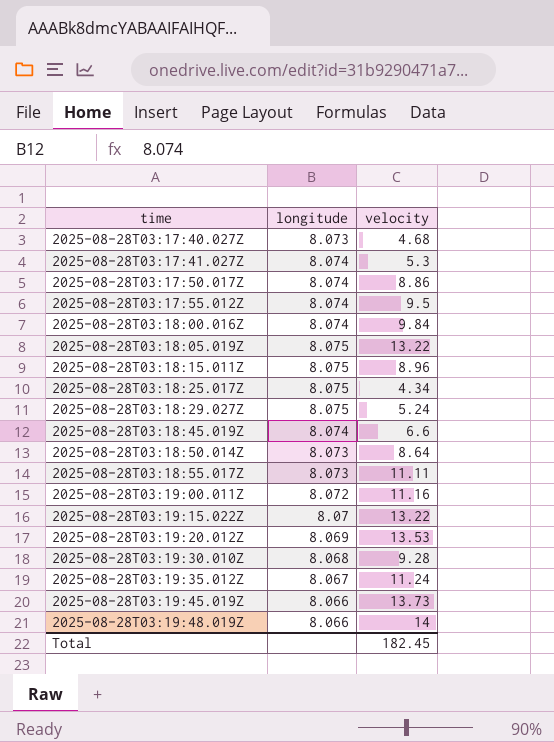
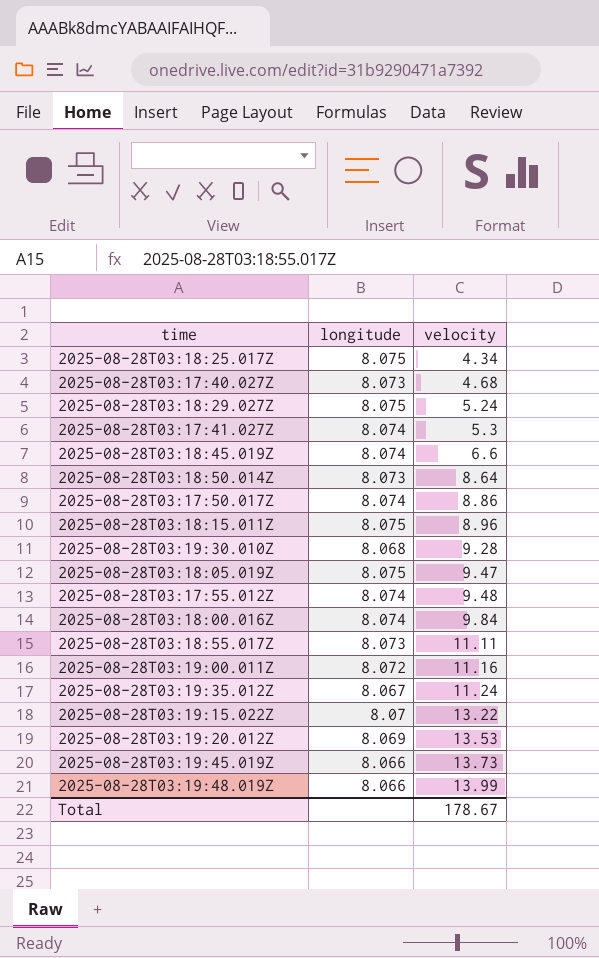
row order: time ascending -> velocity ascending
2025-08-28T03:18:05.019Z | velocity: 13.22 -> 9.47
2025-08-28T03:17:55.012Z | velocity: 9.5 -> 9.48
2025-08-28T03:19:48.019Z | velocity: 14 -> 13.99
Total | velocity: 182.45 -> 178.67

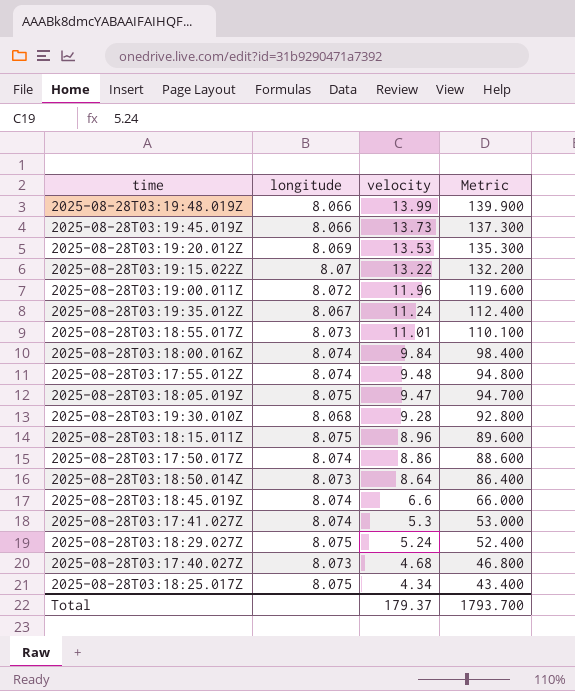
row order: velocity ascending -> velocity descending
column Metric | formula: none -> [velocity] * 10
2025-08-28T03:19:00.011Z | velocity: 11.16 -> 11.96
2025-08-28T03:18:55.017Z | velocity: 11.11 -> 11.01
Total | velocity: 178.67 -> 179.37

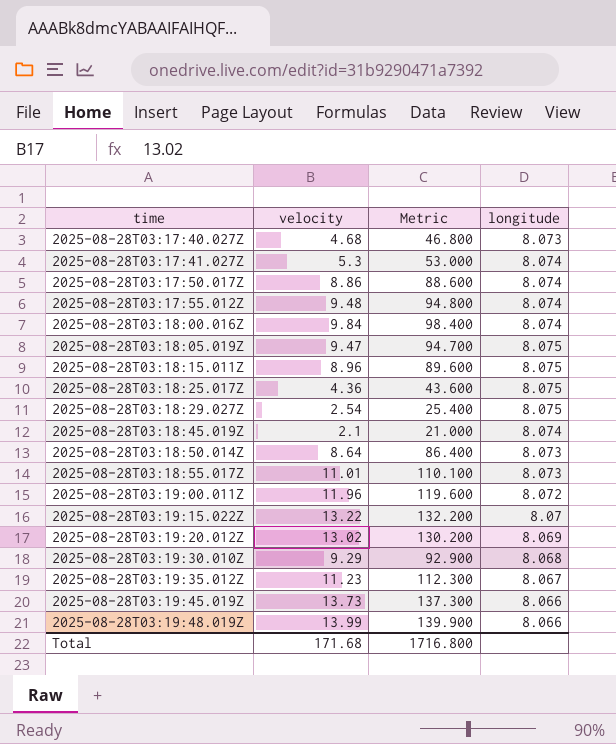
row order: velocity descending -> time ascending
column longitude | position: 2 -> 4
2025-08-28T03:18:25.017Z | velocity: 4.34 -> 4.36
2025-08-28T03:18:25.017Z | Metric: 43.400 -> 43.600
2025-08-28T03:18:29.027Z | velocity: 5.24 -> 2.54
2025-08-28T03:18:29.027Z | Metric: 52.400 -> 25.400
2025-08-28T03:18:45.019Z | velocity: 6.6 -> 2.1
2025-08-28T03:18:45.019Z | Metric: 66.000 -> 21.000
2025-08-28T03:19:20.012Z | velocity: 13.53 -> 13.02
2025-08-28T03:19:20.012Z | Metric: 135.300 -> 130.200
2025-08-28T03:19:30.010Z | velocity: 9.28 -> 9.29
2025-08-28T03:19:30.010Z | Metric: 92.800 -> 92.900
2025-08-28T03:19:35.012Z | velocity: 11.24 -> 11.23
2025-08-28T03:19:35.012Z | Metric: 112.400 -> 112.300
Total | velocity: 179.37 -> 171.68
Total | Metric: 1793.700 -> 1716.800

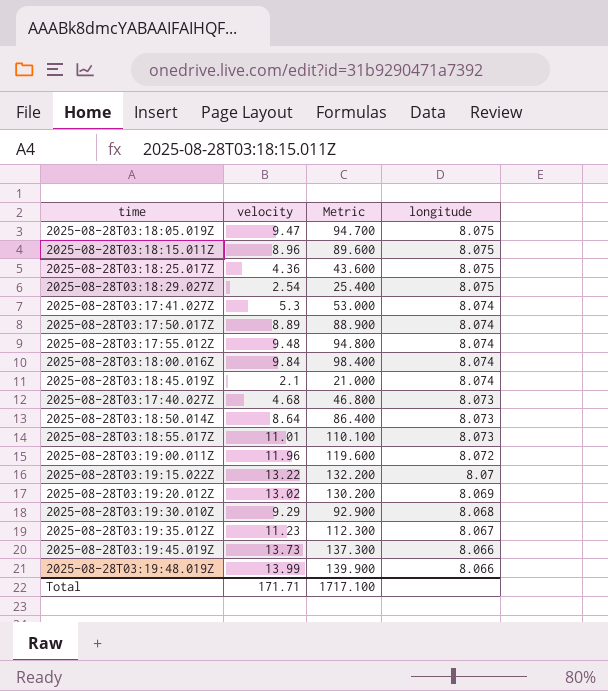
row order: time ascending -> longitude descending
2025-08-28T03:17:50.017Z | velocity: 8.86 -> 8.89
2025-08-28T03:17:50.017Z | Metric: 88.600 -> 88.900
Total | velocity: 171.68 -> 171.71
Total | Metric: 1716.800 -> 1717.100

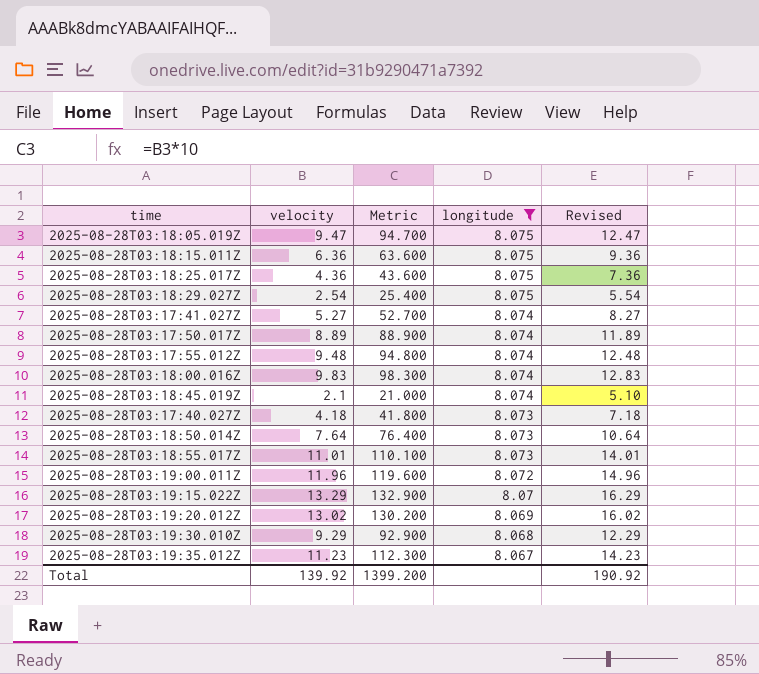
filter: none -> longitude != 8.066
column Revised | formula: none -> [velocity] + 3
2025-08-28T03:18:15.011Z | velocity: 8.96 -> 6.36
2025-08-28T03:18:15.011Z | Metric: 89.600 -> 63.600
2025-08-28T03:17:41.027Z | velocity: 5.3 -> 5.27
2025-08-28T03:17:41.027Z | Metric: 53.000 -> 52.700
2025-08-28T03:18:00.016Z | velocity: 9.84 -> 9.83
2025-08-28T03:18:00.016Z | Metric: 98.400 -> 98.300
2025-08-28T03:17:40.027Z | velocity: 4.68 -> 4.18
2025-08-28T03:17:40.027Z | Metric: 46.800 -> 41.800
2025-08-28T03:18:50.014Z | velocity: 8.64 -> 7.64
2025-08-28T03:18:50.014Z | Metric: 86.400 -> 76.400
2025-08-28T03:19:15.022Z | velocity: 13.22 -> 13.29
2025-08-28T03:19:15.022Z | Metric: 132.200 -> 132.900
Total | velocity: 171.71 -> 139.92
Total | Metric: 1717.100 -> 1399.200

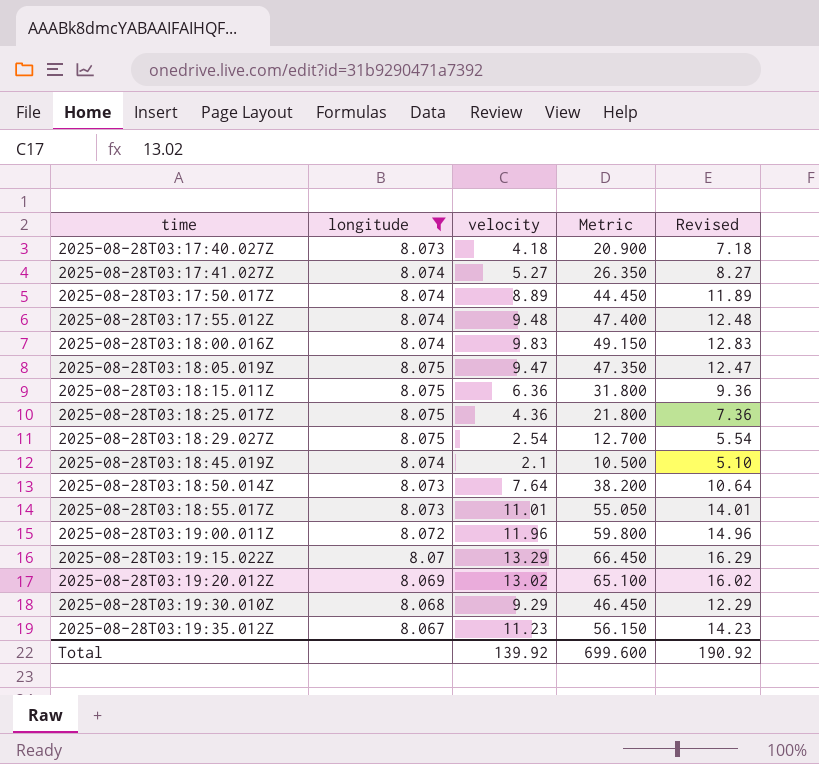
row order: longitude descending -> time ascending
column longitude | position: 4 -> 2
column Metric | formula: [velocity] * 10 -> [velocity] * 5
Total | Metric: 1399.200 -> 699.600

